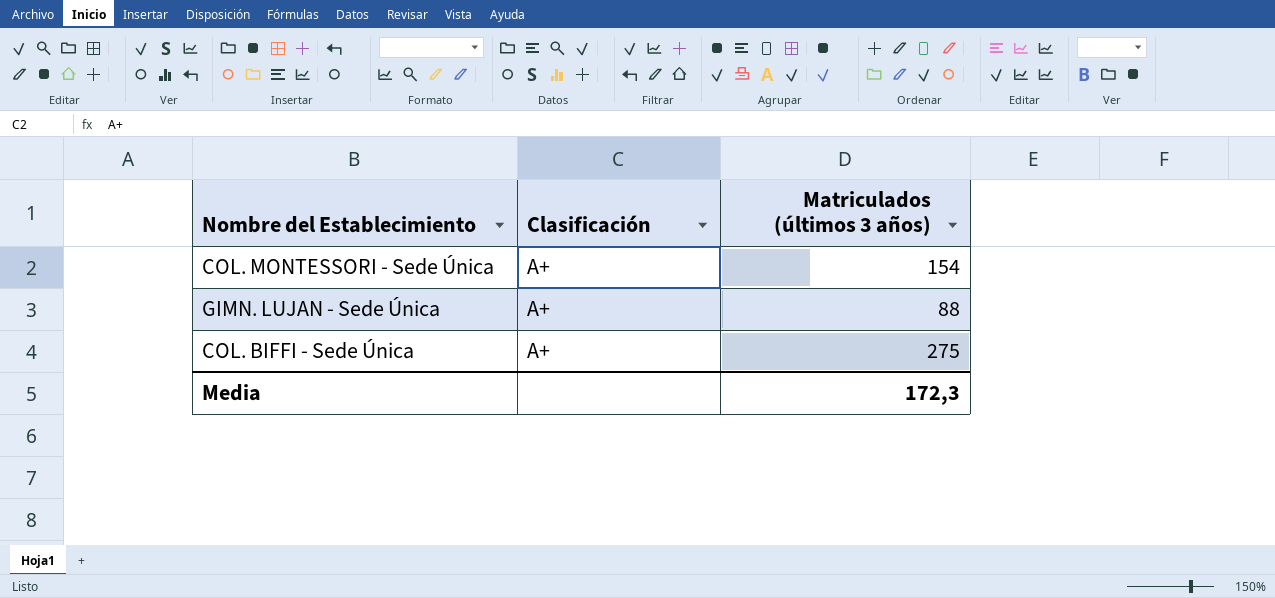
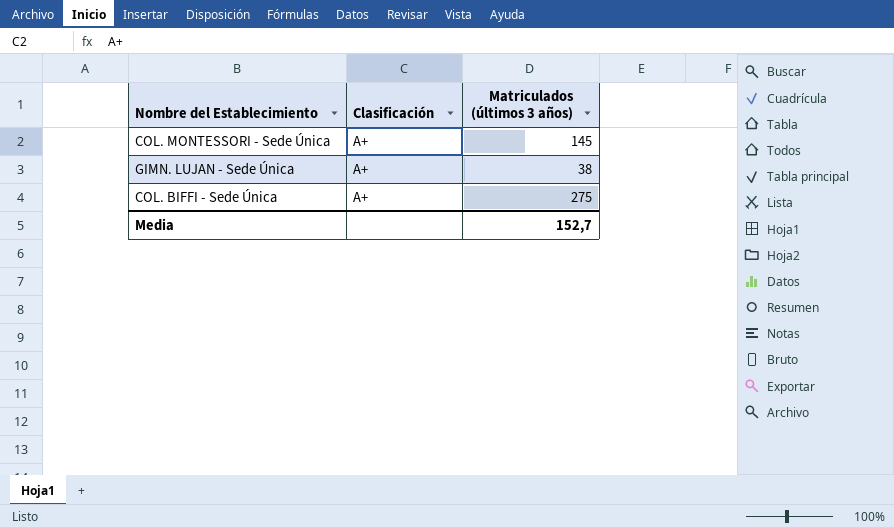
COL. MONTESSORI - Sede Única | Matriculados (últimos 3 años): 154 -> 145
GIMN. LUJAN - Sede Única | Matriculados (últimos 3 años): 88 -> 38
Media | Matriculados (últimos 3 años): 172,3 -> 152,7

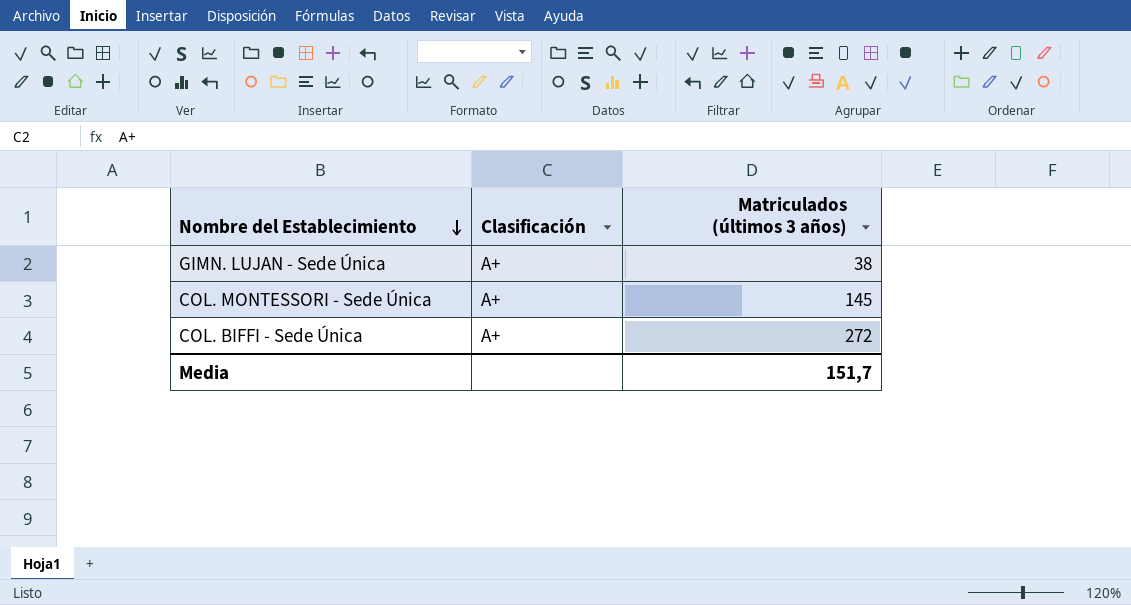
row order: none -> Nombre del Establecimiento descending
COL. BIFFI - Sede Única | Matriculados (últimos 3 años): 275 -> 272
Media | Matriculados (últimos 3 años): 152,7 -> 151,7

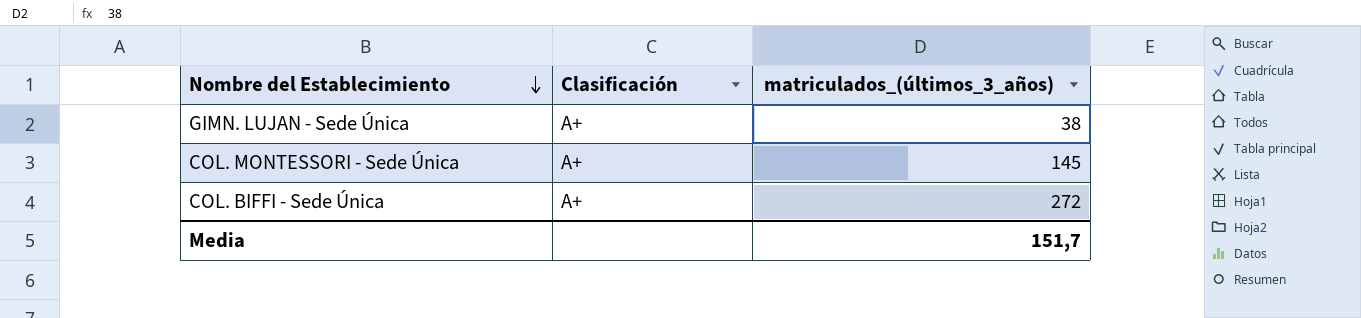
column name: Matriculados (últimos 3 años) -> matriculados_(últimos_3_años)

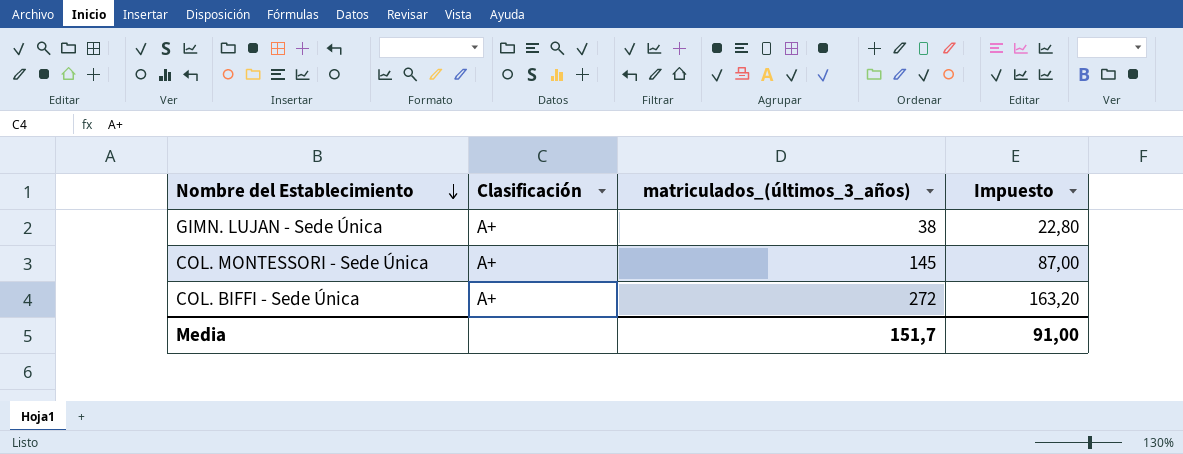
column Impuesto | formula: none -> [matriculados_(últimos_3_años)] * 0,6

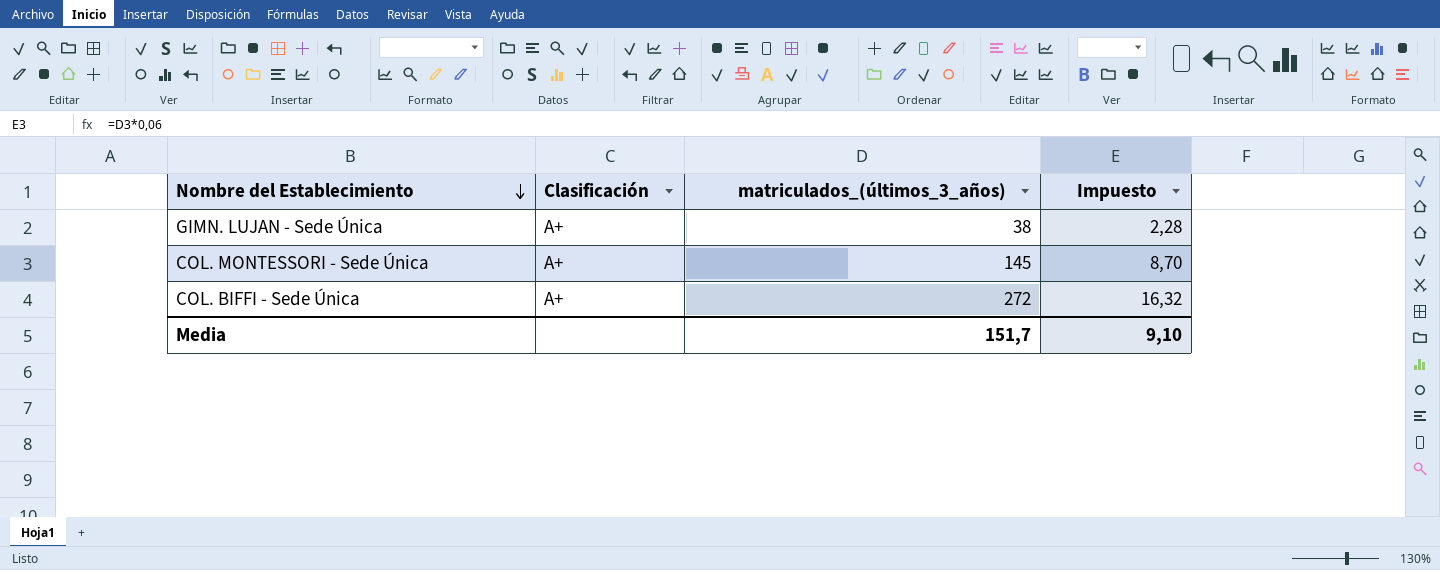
column Impuesto | formula: [matriculados_(últimos_3_años)] * 0,6 -> [matriculados_(últimos_3_años)] * 0,06
Media | Impuesto: 91,00 -> 9,10

